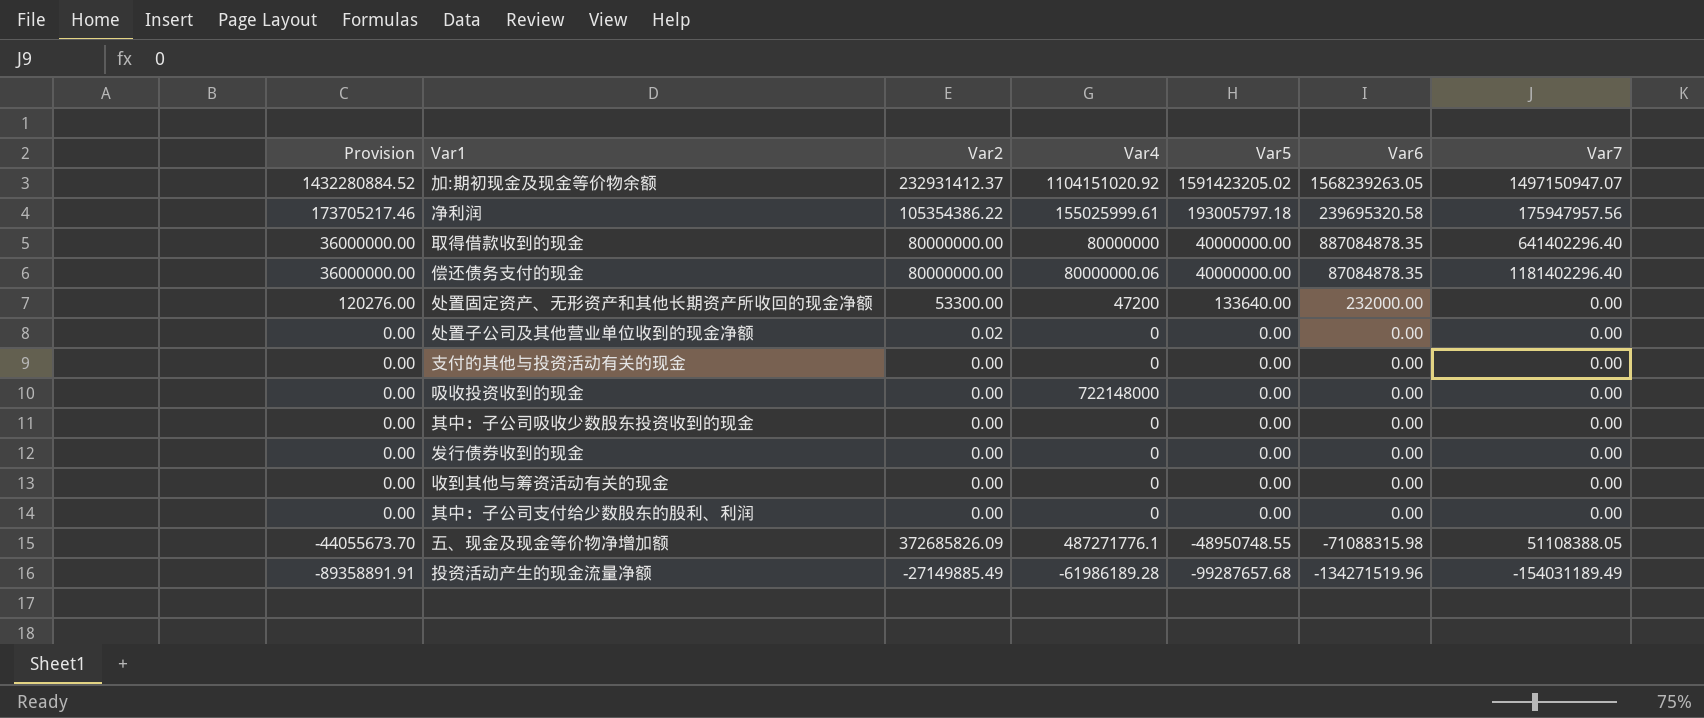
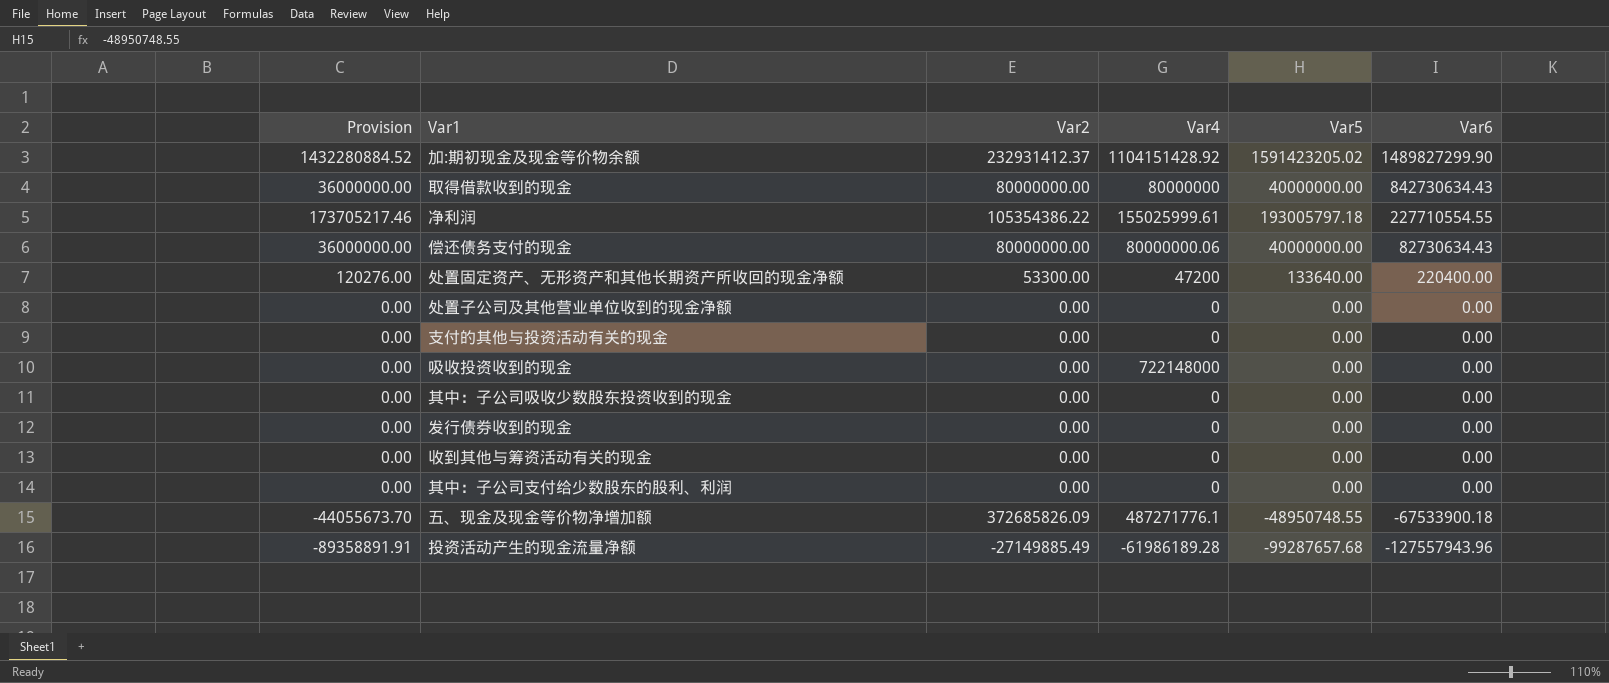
row order: Provision descending -> Var6 descending
column Var7 | position: 7 -> none
加:期初现金及现金等价物余额 | Var4: 1104151020.92 -> 1104151428.92
加:期初现金及现金等价物余额 | Var6: 1568239263.05 -> 1489827299.90
取得借款收到的现金 | Var6: 887084878.35 -> 842730634.43
净利润 | Var6: 239695320.58 -> 227710554.55
偿还债务支付的现金 | Var6: 87084878.35 -> 82730634.43
处置固定资产、无形资产和其他长期资产所收回的现金净额 | Var6: 232000.00 -> 220400.00
处置子公司及其他营业单位收到的现金净额 | Var2: 0.02 -> 0.00
五、现金及现金等价物净增加额 | Var6: -71088315.98 -> -67533900.18
投资活动产生的现金流量净额 | Var6: -134271519.96 -> -127557943.96

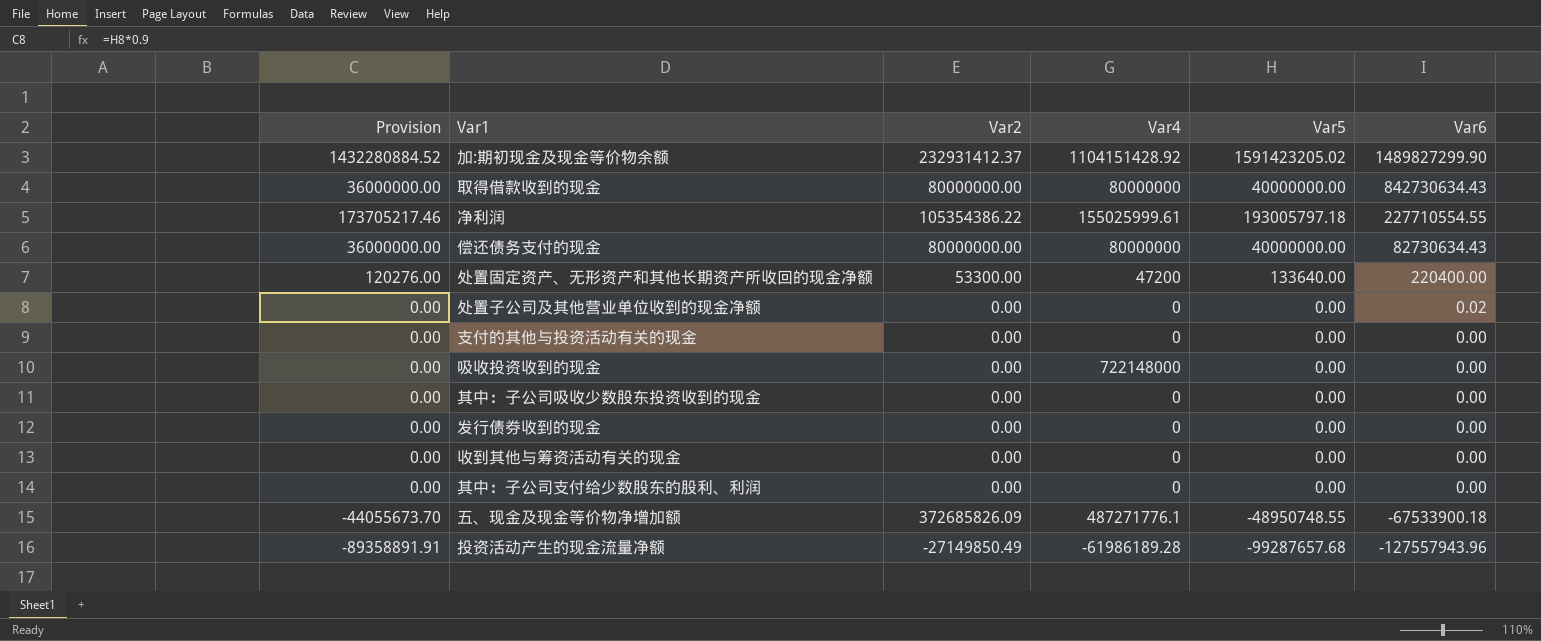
偿还债务支付的现金 | Var4: 80000000.06 -> 80000000
处置子公司及其他营业单位收到的现金净额 | Var6: 0.00 -> 0.02
投资活动产生的现金流量净额 | Var2: -27149885.49 -> -27149850.49

